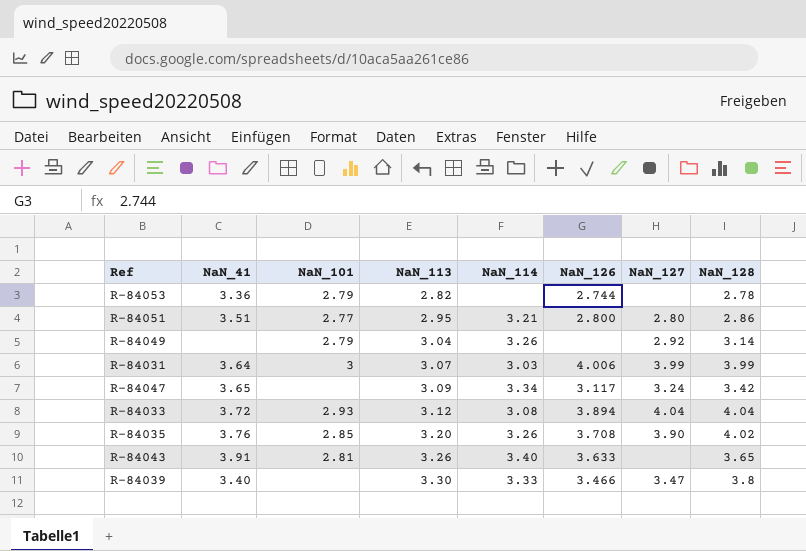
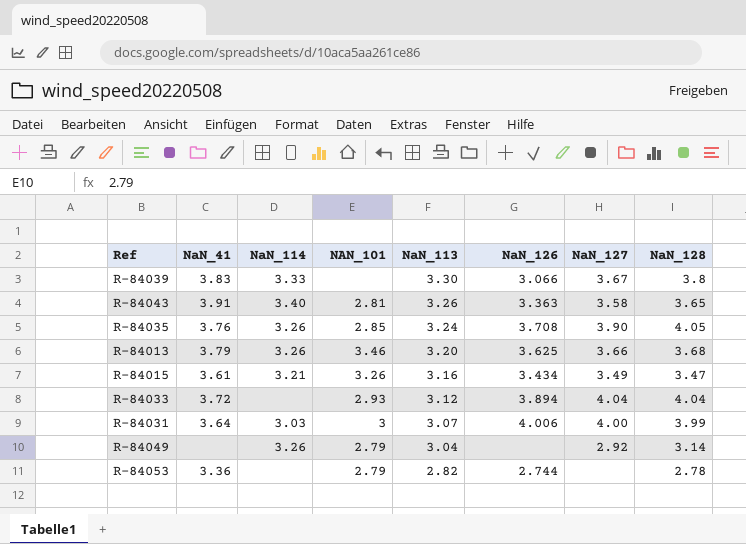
row order: NaN_113 ascending -> NaN_113 descending
column NaN_114 | position: 5 -> 3
column name: NaN_101 -> NAN_101
row R-84051: 3.51 | 2.77 | 2.95 | 3.21 | 2.800 | 2.80 | 2.86 -> none
row R-84047: 3.65 | none | 3.09 | 3.34 | 3.117 | 3.24 | 3.42 -> none
R-84039 | NaN_41: 3.40 -> 3.83
R-84039 | NaN_126: 3.466 -> 3.066
R-84039 | NaN_127: 3.47 -> 3.67
R-84043 | NaN_126: 3.633 -> 3.363
R-84043 | NaN_127: none -> 3.58
R-84035 | NaN_113: 3.20 -> 3.24
R-84035 | NaN_128: 4.02 -> 4.05
row R-84013: none -> 3.79 | 3.26 | 3.46 | 3.20 | 3.625 | 3.66 | 3.68
row R-84015: none -> 3.61 | 3.21 | 3.26 | 3.16 | 3.434 | 3.49 | 3.47
R-84033 | NaN_114: 3.08 -> none
R-84031 | NaN_127: 3.99 -> 4.00

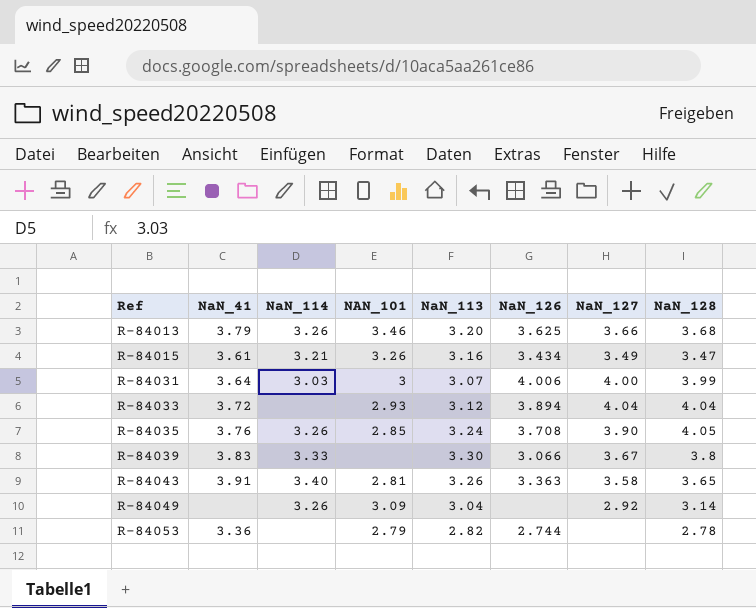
row order: NaN_113 descending -> Ref ascending
R-84049 | NAN_101: 2.79 -> 3.09

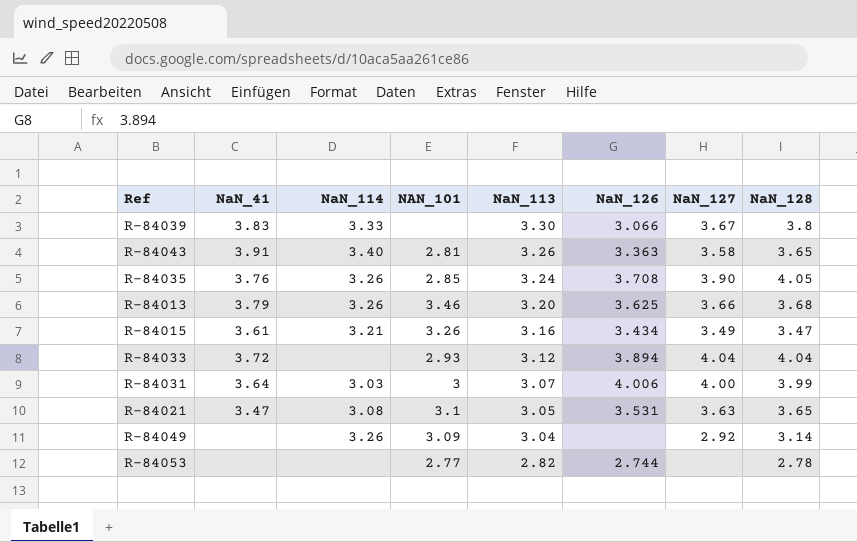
row order: Ref ascending -> NaN_113 descending
row R-84021: none -> 3.47 | 3.08 | 3.1 | 3.05 | 3.531 | 3.63 | 3.65
R-84053 | NaN_41: 3.36 -> none
R-84053 | NAN_101: 2.79 -> 2.77

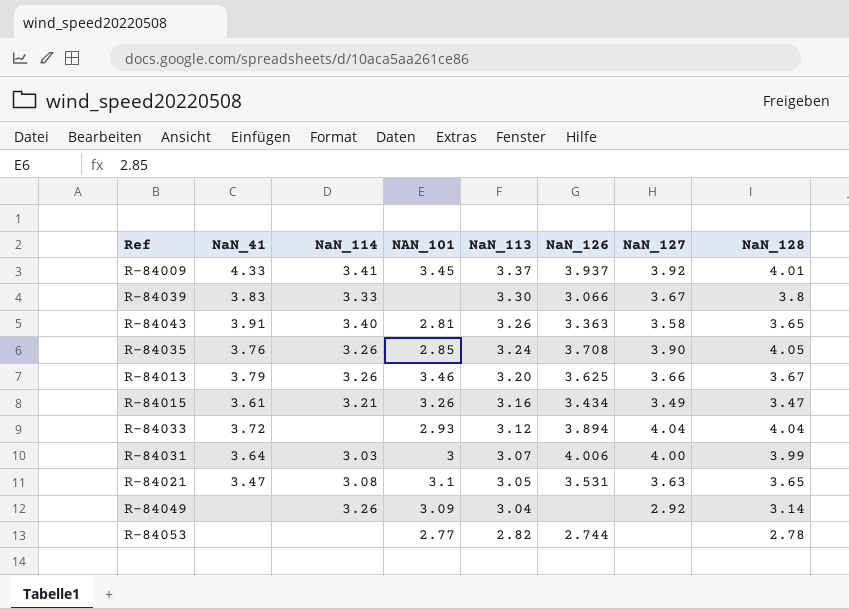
row R-84009: none -> 4.33 | 3.41 | 3.45 | 3.37 | 3.937 | 3.92 | 4.01
R-84013 | NaN_128: 3.68 -> 3.67

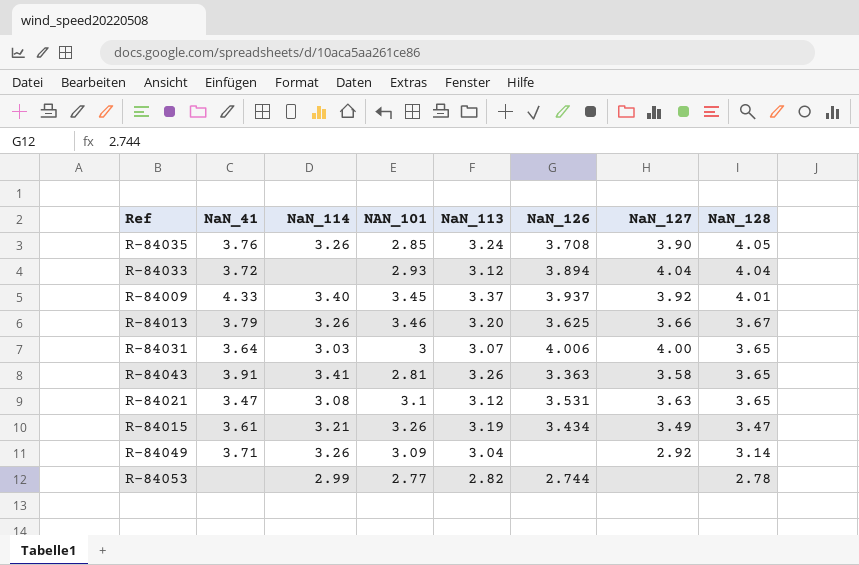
row order: NaN_113 descending -> NaN_128 descending
row R-84039: 3.83 | 3.33 | none | 3.30 | 3.066 | 3.67 | 3.8 -> none
R-84009 | NaN_114: 3.41 -> 3.40
R-84031 | NaN_128: 3.99 -> 3.65
R-84043 | NaN_114: 3.40 -> 3.41
R-84021 | NaN_113: 3.05 -> 3.12
R-84015 | NaN_113: 3.16 -> 3.19
R-84049 | NaN_41: none -> 3.71
R-84053 | NaN_114: none -> 2.99

